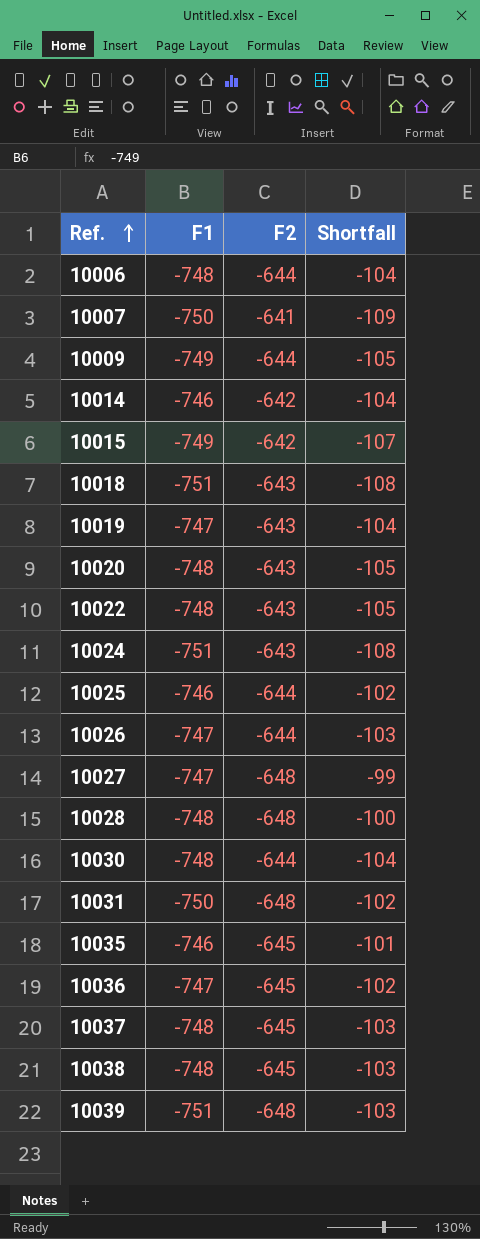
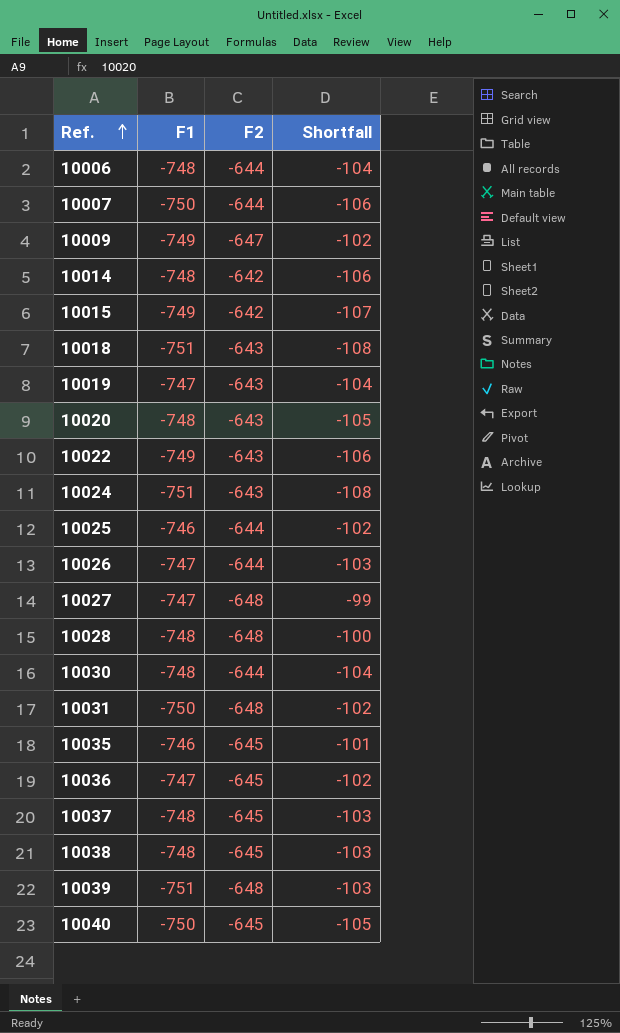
10007 | F2: -641 -> -644
10007 | Shortfall: -109 -> -106
10009 | F2: -644 -> -647
10009 | Shortfall: -105 -> -102
10014 | F1: -746 -> -748
10014 | Shortfall: -104 -> -106
10022 | F1: -748 -> -749
10022 | Shortfall: -105 -> -106
row 10040: none -> -750 | -645 | -105

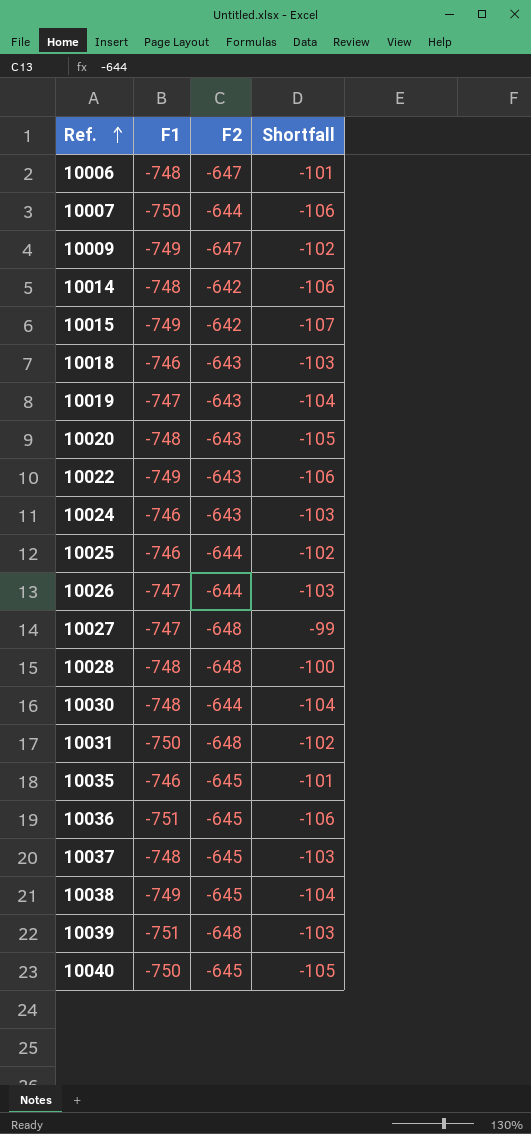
10006 | F2: -644 -> -647
10006 | Shortfall: -104 -> -101
10018 | F1: -751 -> -746
10018 | Shortfall: -108 -> -103
10024 | F1: -751 -> -746
10024 | Shortfall: -108 -> -103
10036 | F1: -747 -> -751
10036 | Shortfall: -102 -> -106
10038 | F1: -748 -> -749
10038 | Shortfall: -103 -> -104

